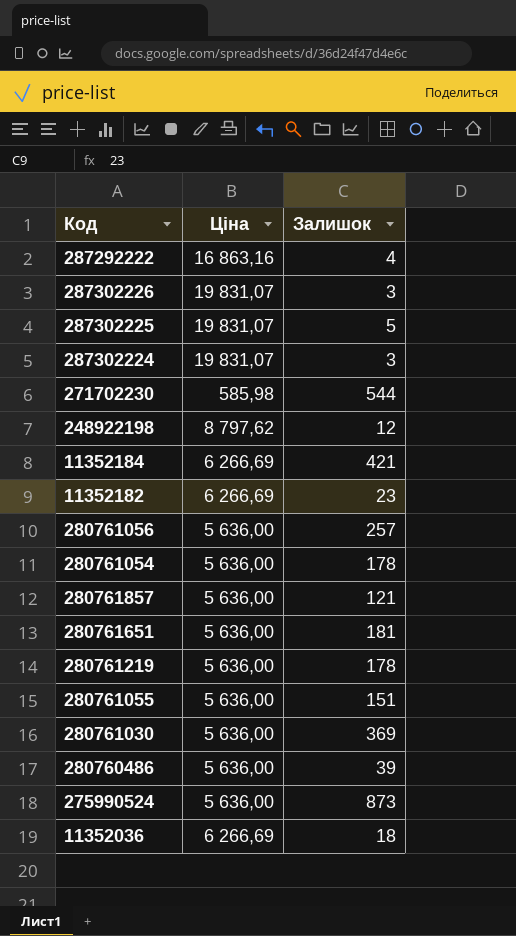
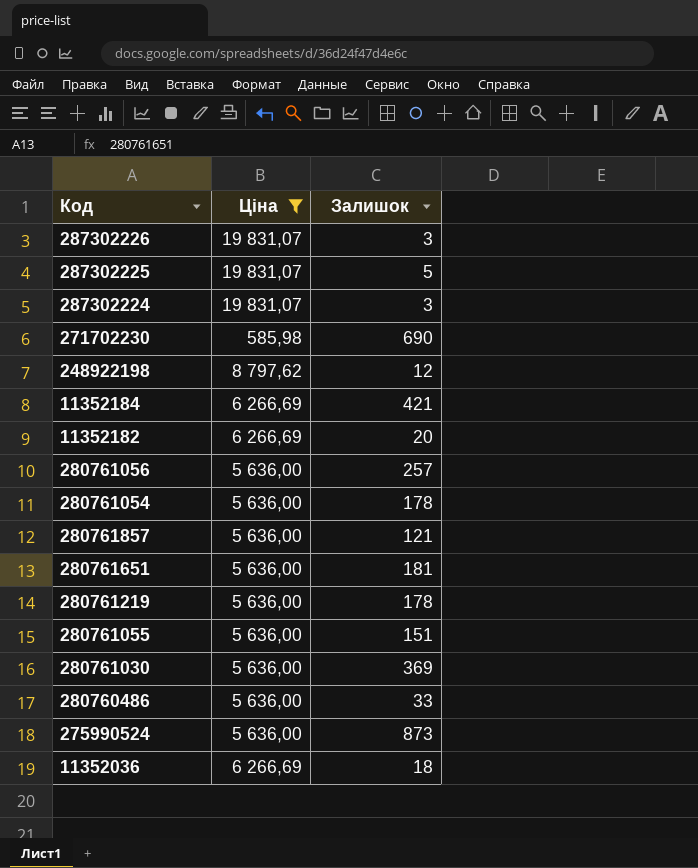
filter: none -> Ціна != 16 863,16
271702230 | Залишок: 544 -> 690
11352182 | Залишок: 23 -> 20
280760486 | Залишок: 39 -> 33

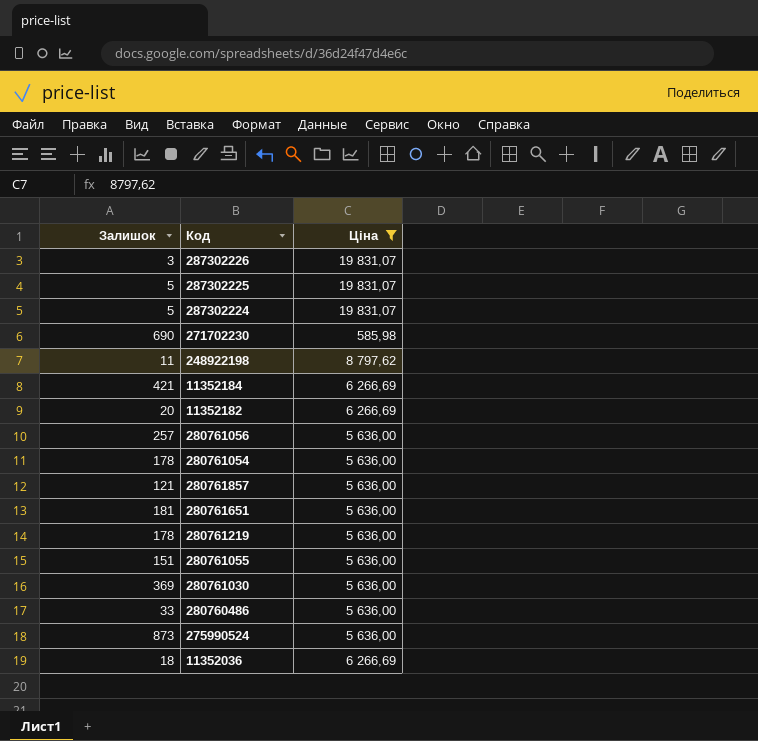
column Залишок | position: 3 -> 1
287302224 | Залишок: 3 -> 5
248922198 | Залишок: 12 -> 11

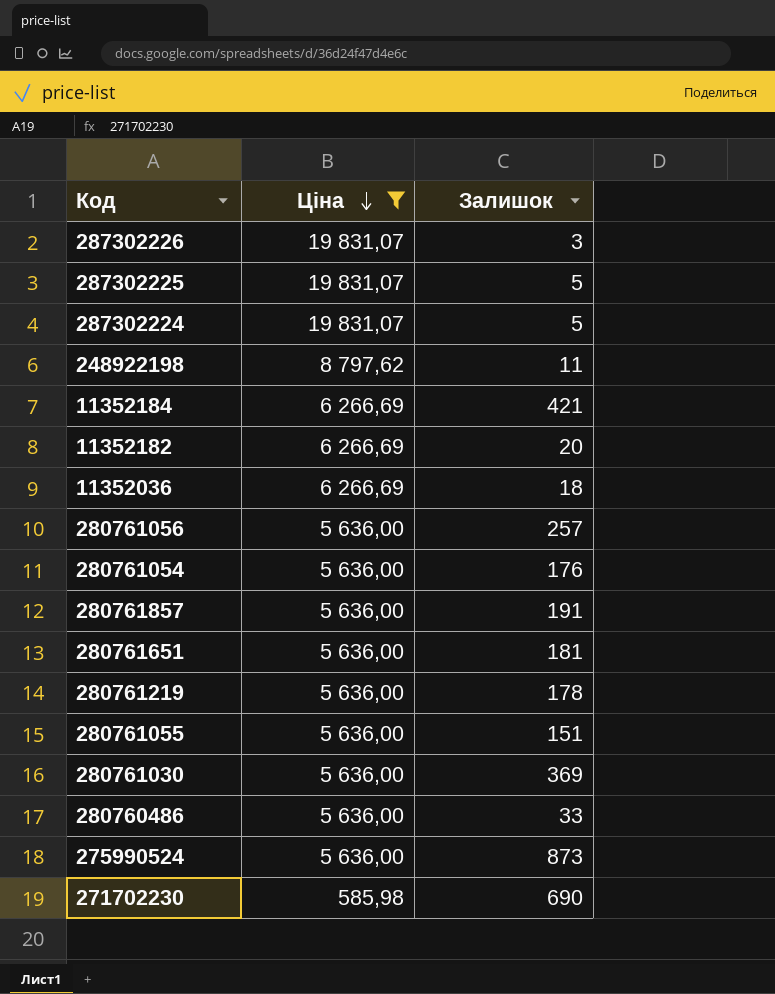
row order: none -> Ціна descending
column Залишок | position: 1 -> 3
280761054 | Залишок: 178 -> 176
280761857 | Залишок: 121 -> 191

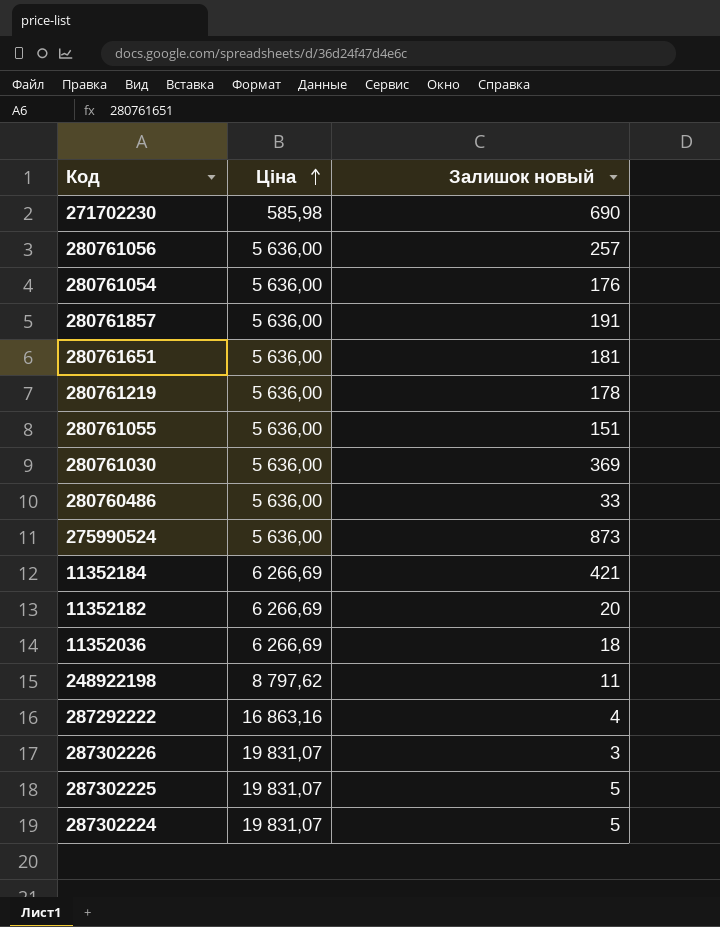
filter: Ціна != 16 863,16 -> none
row order: Ціна descending -> Ціна ascending
column name: Залишок -> Залишок новый

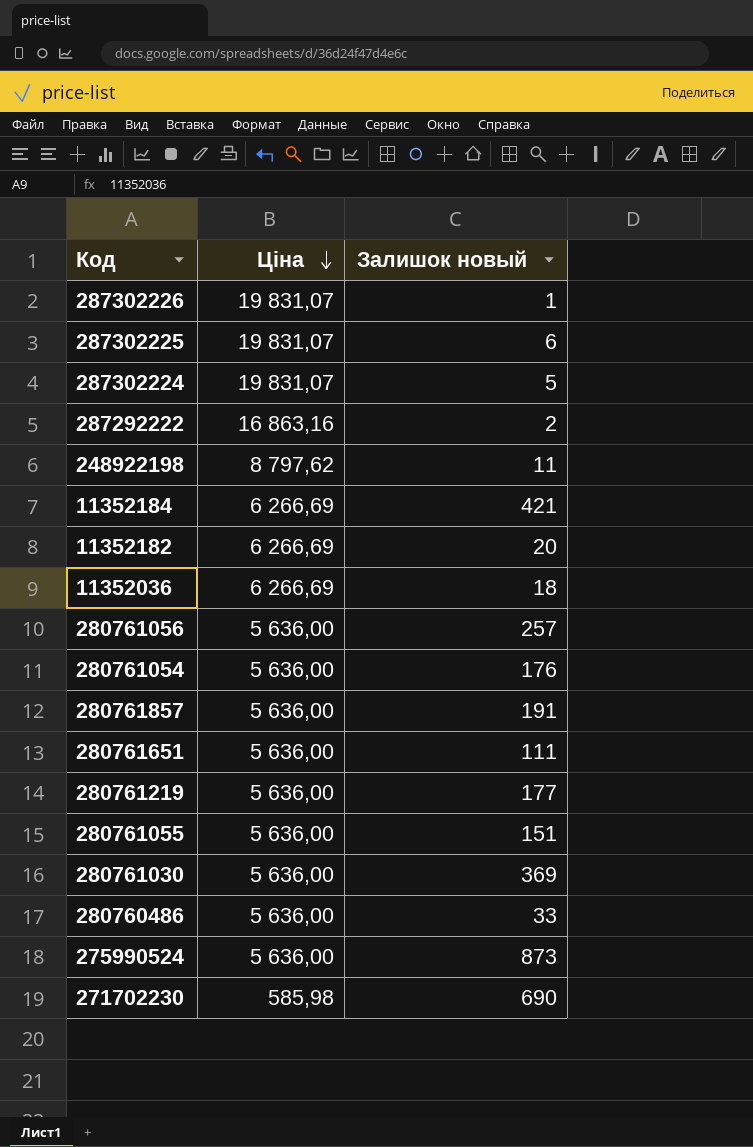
row order: Ціна ascending -> Ціна descending
287302226 | Залишок новый: 3 -> 1
287302225 | Залишок новый: 5 -> 6
287292222 | Залишок новый: 4 -> 2
280761651 | Залишок новый: 181 -> 111
280761219 | Залишок новый: 178 -> 177

